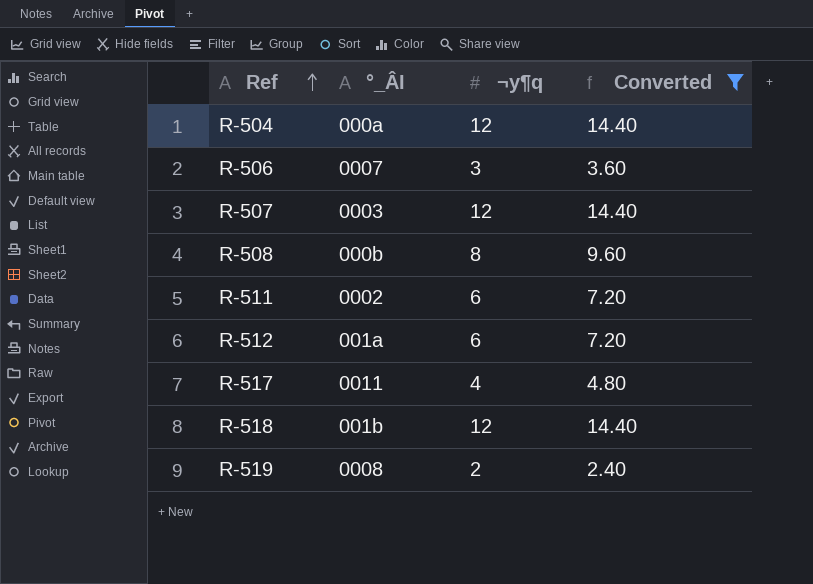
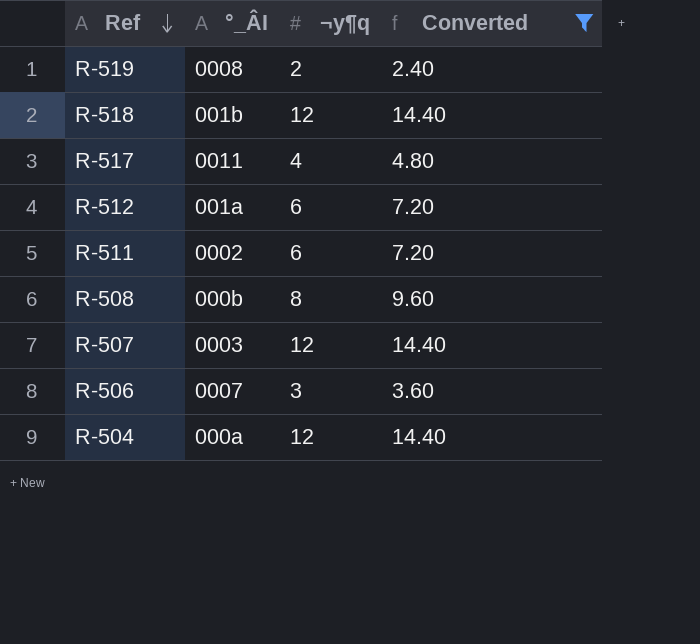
row order: Ref ascending -> Ref descending

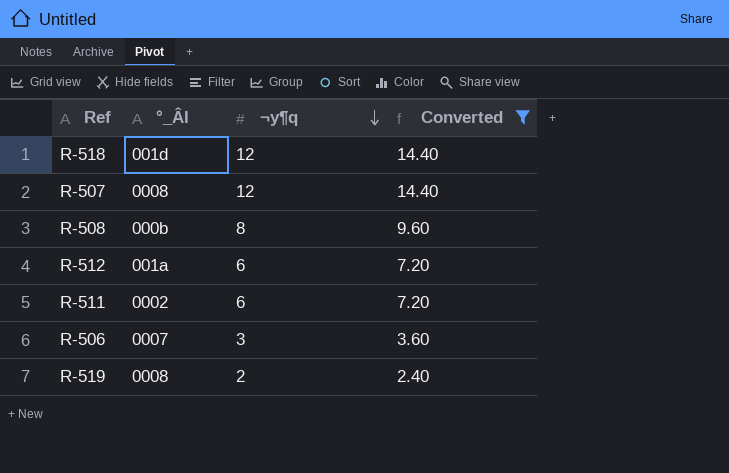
row order: Ref descending -> ¬y¶q descending
row R-517: 0011 | 4 | 4.80 -> none
row R-504: 000a | 12 | 14.40 -> none
R-518 | °_ÂI: 001b -> 001d
R-507 | °_ÂI: 0003 -> 0008

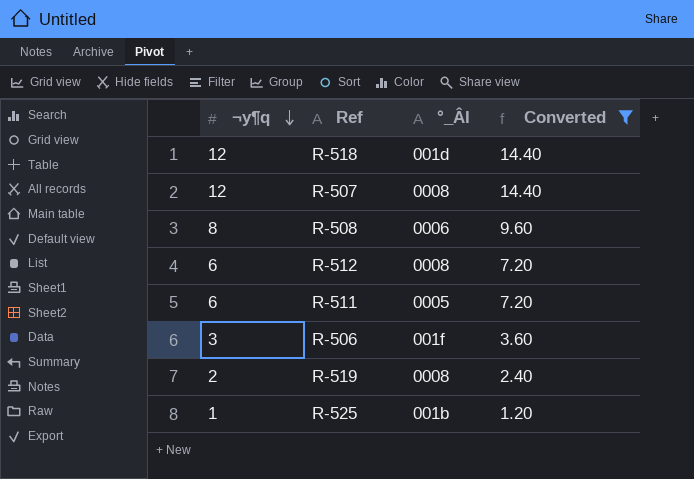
column ¬y¶q | position: 3 -> 1
R-508 | °_ÂI: 000b -> 0006
R-512 | °_ÂI: 001a -> 0008
R-511 | °_ÂI: 0002 -> 0005
R-506 | °_ÂI: 0007 -> 001f
row R-525: none -> 1 | 001b | 1.20

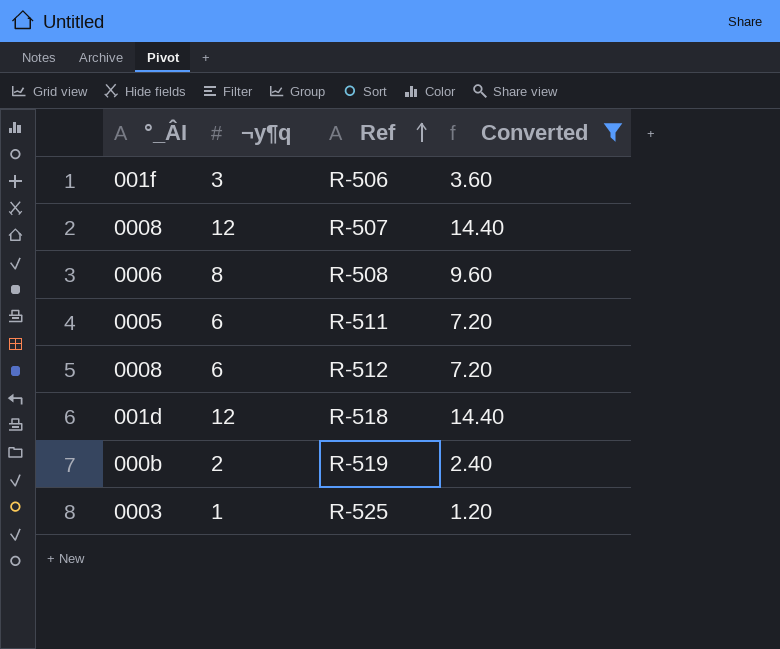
row order: ¬y¶q descending -> Ref ascending
column °_ÂI | position: 3 -> 1
R-519 | °_ÂI: 0008 -> 000b
R-525 | °_ÂI: 001b -> 0003

